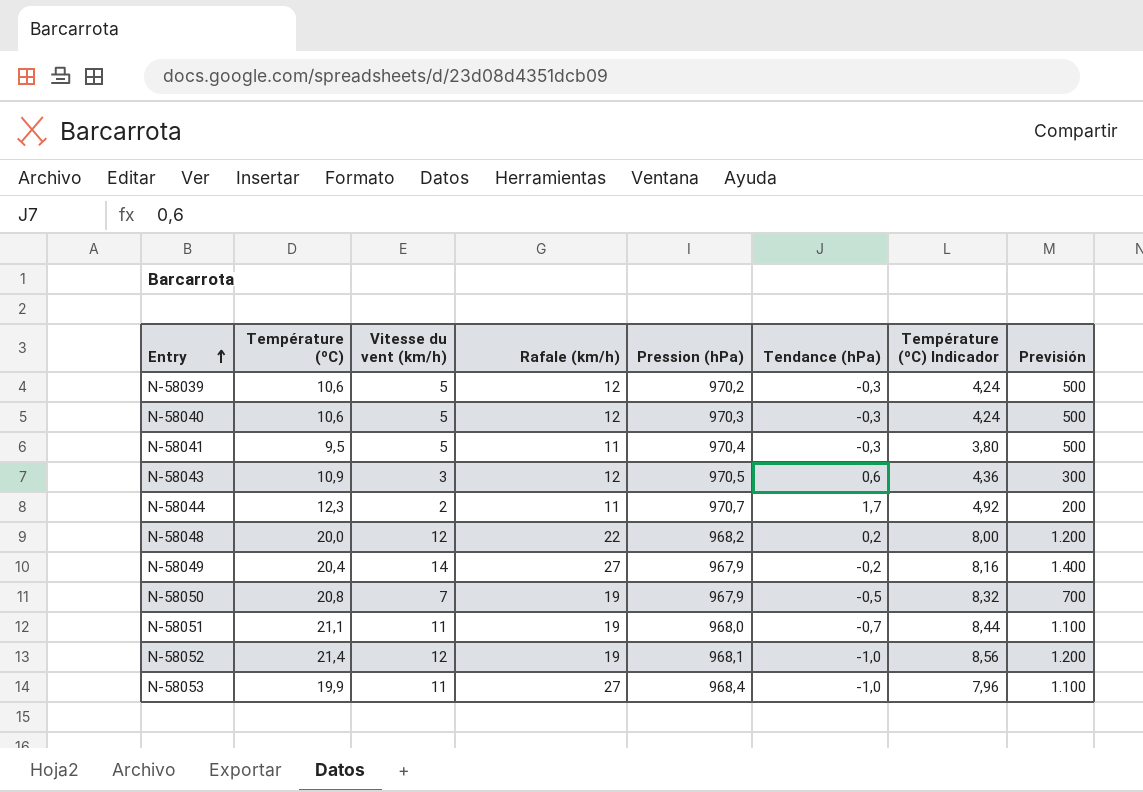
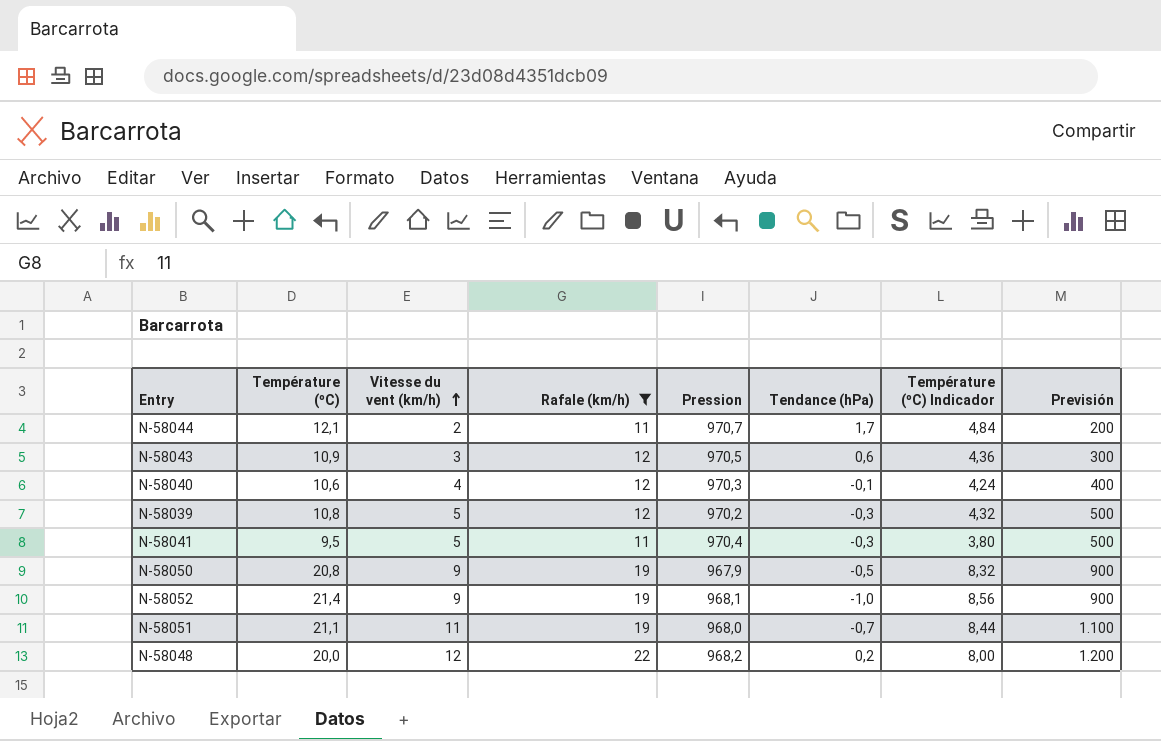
filter: none -> Rafale (km/h) != 27
row order: Entry ascending -> Vitesse du vent (km/h) ascending
column name: Pression (hPa) -> Pression
N-58044 | Température (ºC): 12,3 -> 12,1
N-58044 | Température (ºC) Indicador: 4,92 -> 4,84
N-58040 | Vitesse du vent (km/h): 5 -> 4
N-58040 | Tendance (hPa): -0,3 -> -0,1
N-58040 | Previsión: 500 -> 400
N-58039 | Température (ºC): 10,6 -> 10,8
N-58039 | Température (ºC) Indicador: 4,24 -> 4,32
N-58050 | Vitesse du vent (km/h): 7 -> 9
N-58050 | Previsión: 700 -> 900
N-58052 | Vitesse du vent (km/h): 12 -> 9
N-58052 | Previsión: 1.200 -> 900

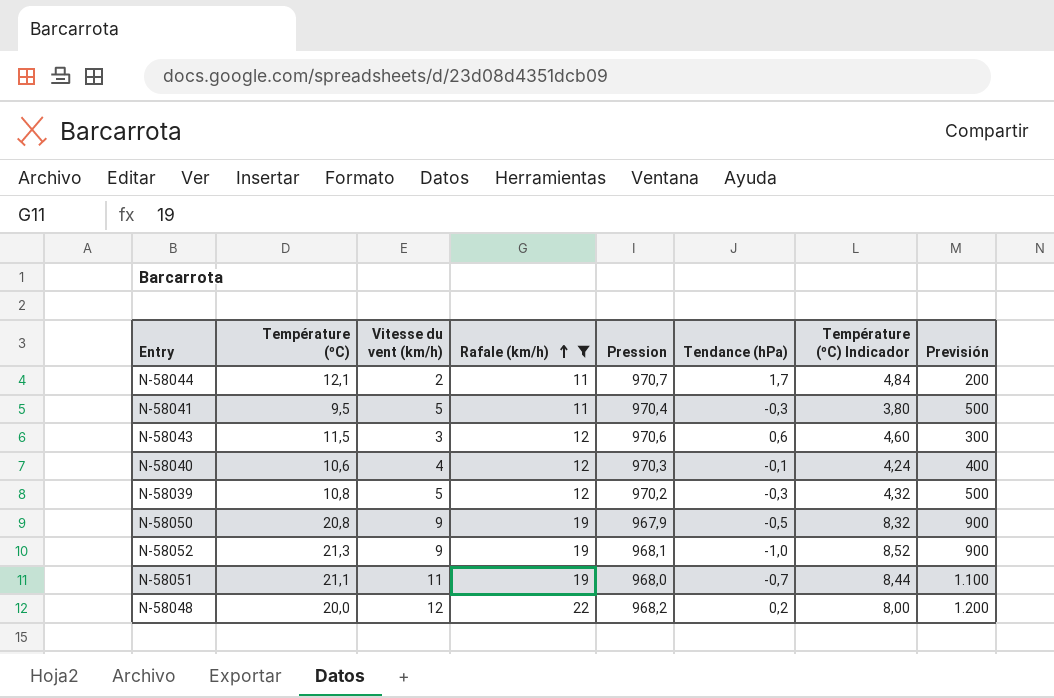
row order: Vitesse du vent (km/h) ascending -> Rafale (km/h) ascending
N-58043 | Température (ºC): 10,9 -> 11,5
N-58043 | Pression: 970,5 -> 970,6
N-58043 | Température (ºC) Indicador: 4,36 -> 4,60
N-58052 | Température (ºC): 21,4 -> 21,3
N-58052 | Température (ºC) Indicador: 8,56 -> 8,52

